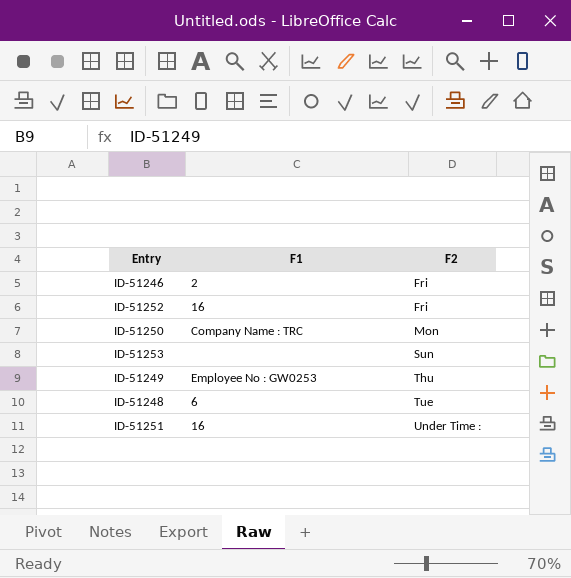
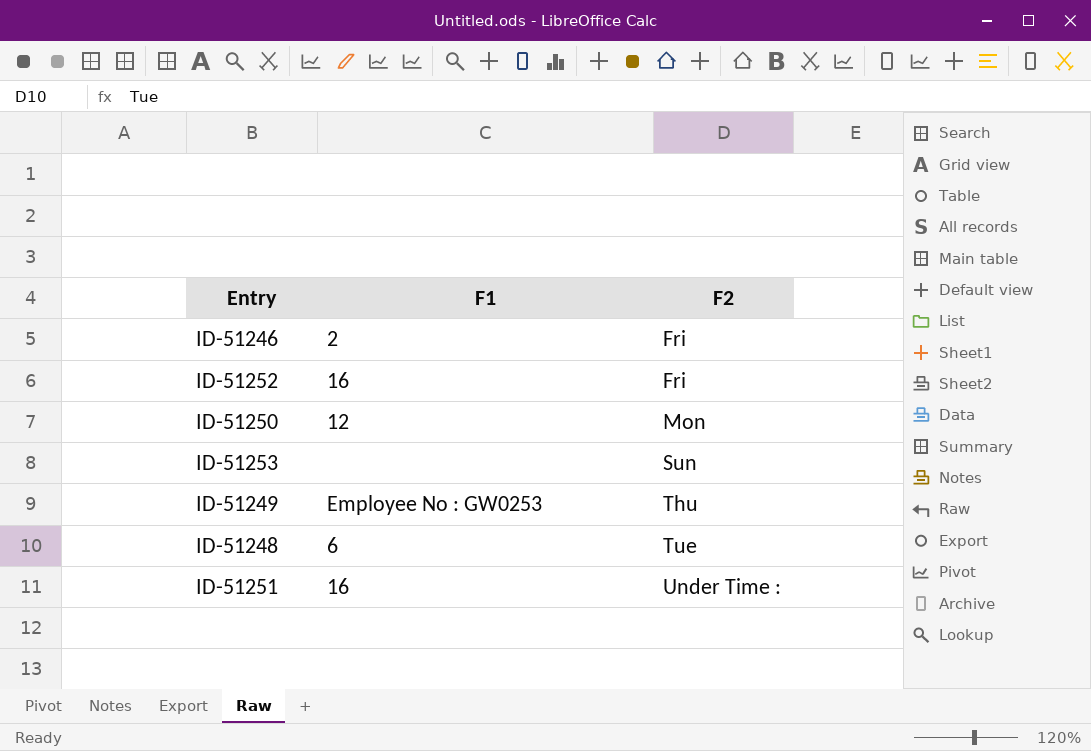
ID-51250 | F1: Company Name : TRC -> 12

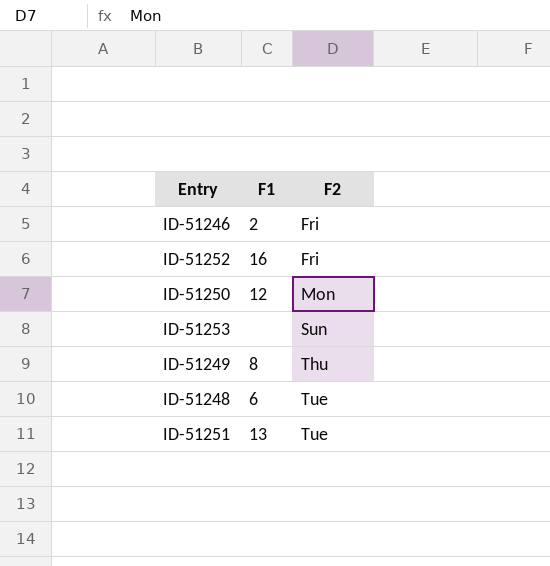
ID-51249 | F1: Employee No : GW0253 -> 8
ID-51251 | F1: 16 -> 13
ID-51251 | F2: Under Time : -> Tue

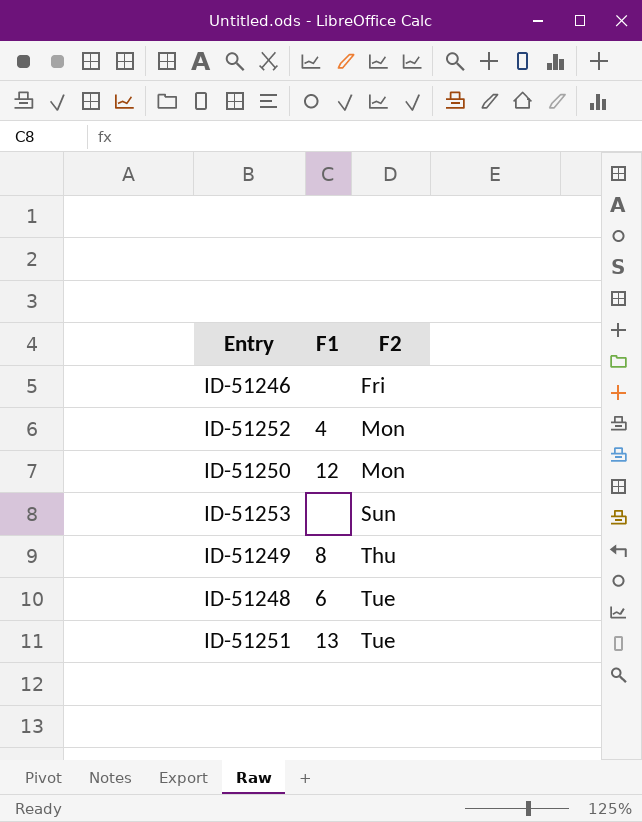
ID-51246 | F1: 2 -> none
ID-51252 | F1: 16 -> 4
ID-51252 | F2: Fri -> Mon

